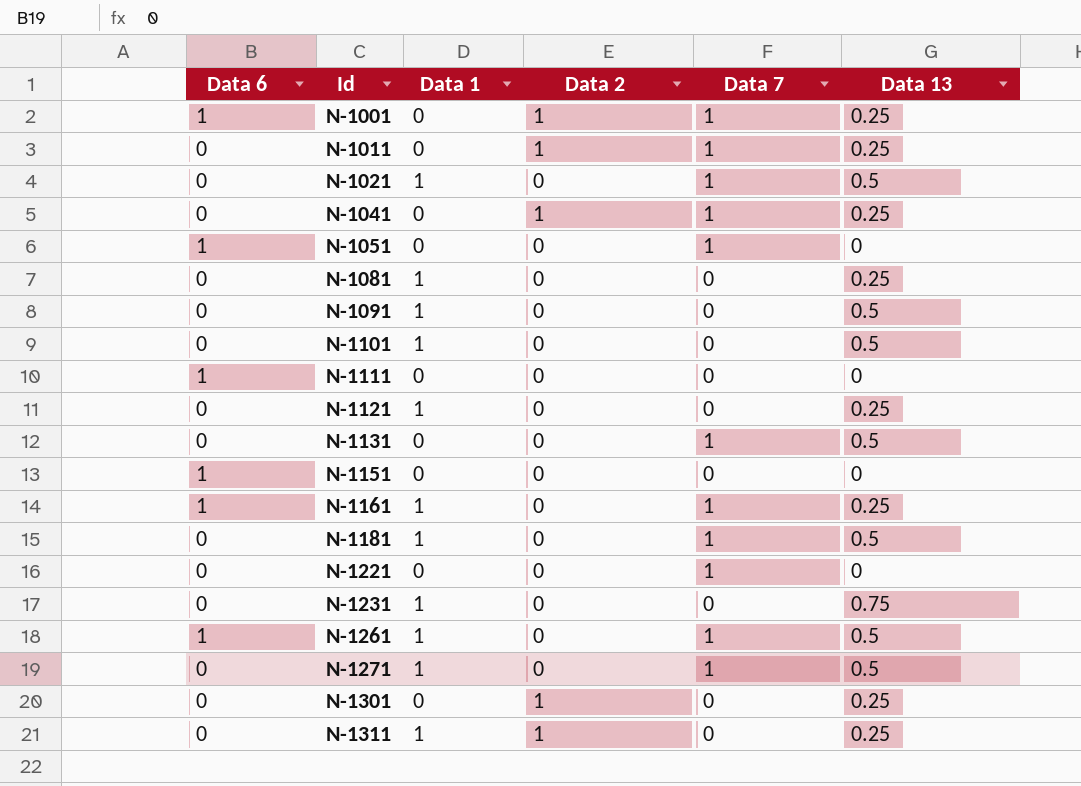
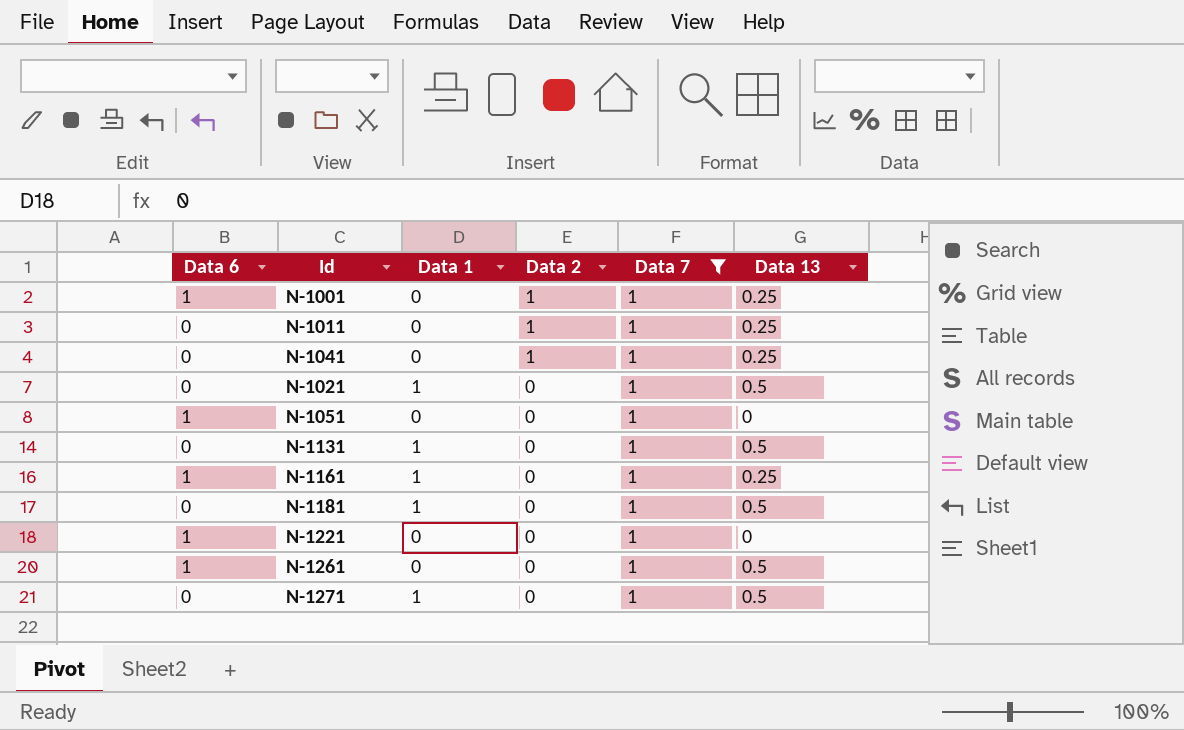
filter: none -> Data 7 = 1
row order: Id ascending -> Data 2 descending
N-1131 | Data 1: 0 -> 1
N-1221 | Data 6: 0 -> 1
N-1261 | Data 1: 1 -> 0

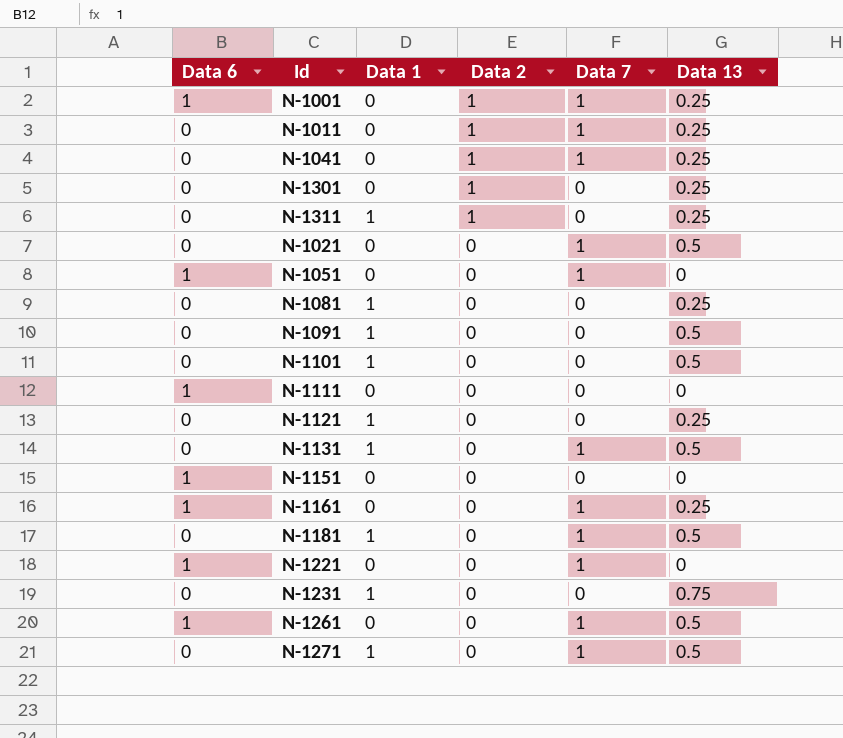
filter: Data 7 = 1 -> none
N-1021 | Data 1: 1 -> 0
N-1161 | Data 1: 1 -> 0

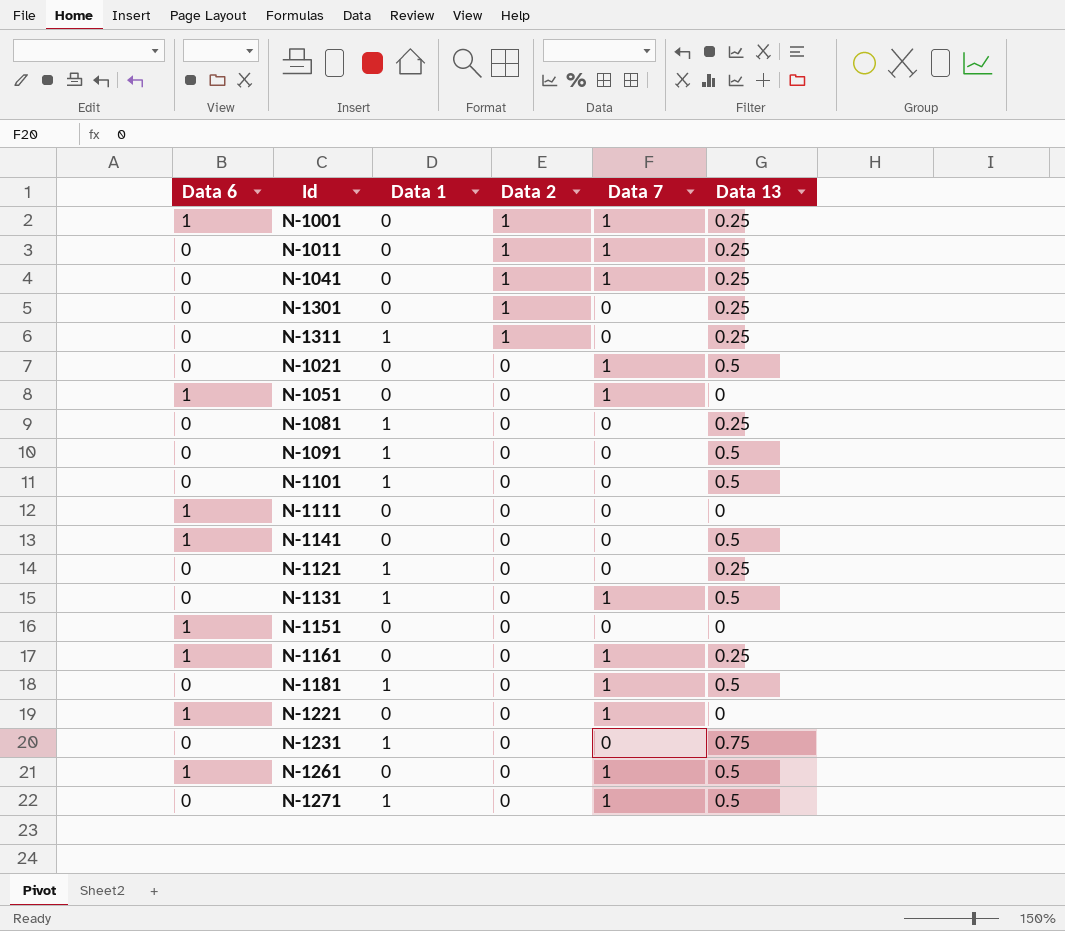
row N-1141: none -> 1 | 0 | 0 | 0 | 0.5

